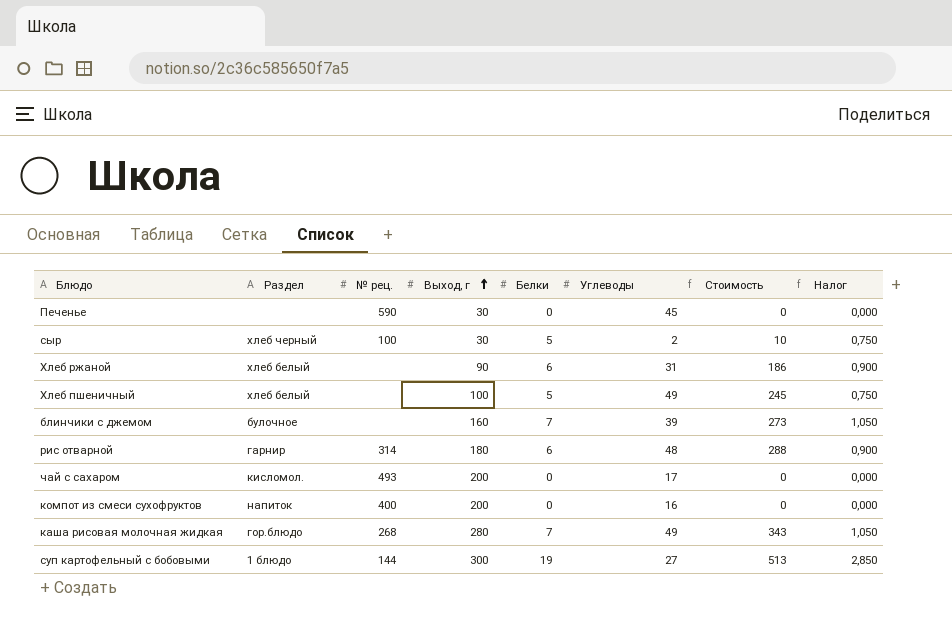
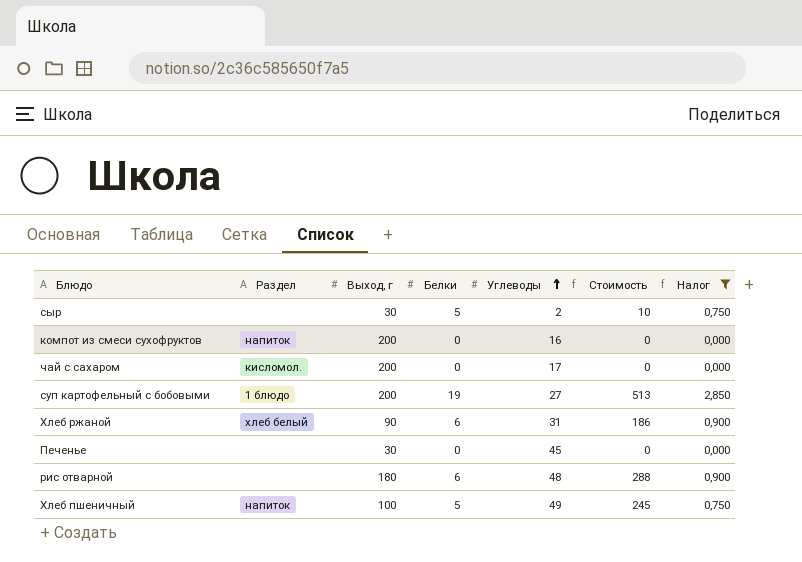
filter: none -> Налог != 1,050
row order: Выход, г ascending -> Углеводы ascending
column № рец. | position: 3 -> none
сыр | Раздел: хлеб черный -> none
суп картофельный с бобовыми | Выход, г: 300 -> 200
рис отварной | Раздел: гарнир -> none
Хлеб пшеничный | Раздел: хлеб белый -> напиток

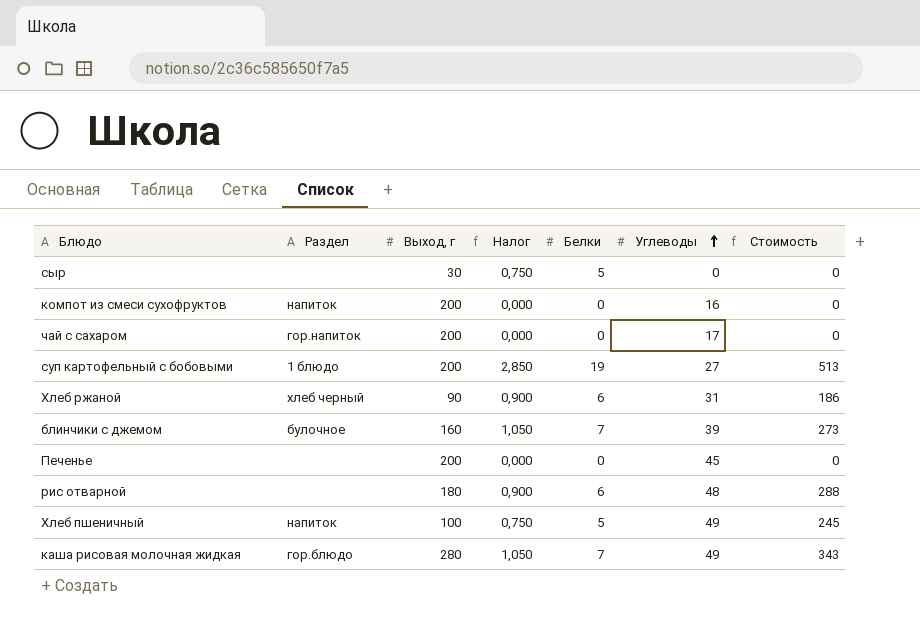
filter: Налог != 1,050 -> none
column Налог | position: 7 -> 4
сыр | Углеводы: 2 -> 0
сыр | Стоимость: 10 -> 0
чай с сахаром | Раздел: кисломол. -> гор.напиток
Хлеб ржаной | Раздел: хлеб белый -> хлеб черный
Печенье | Выход, г: 30 -> 200

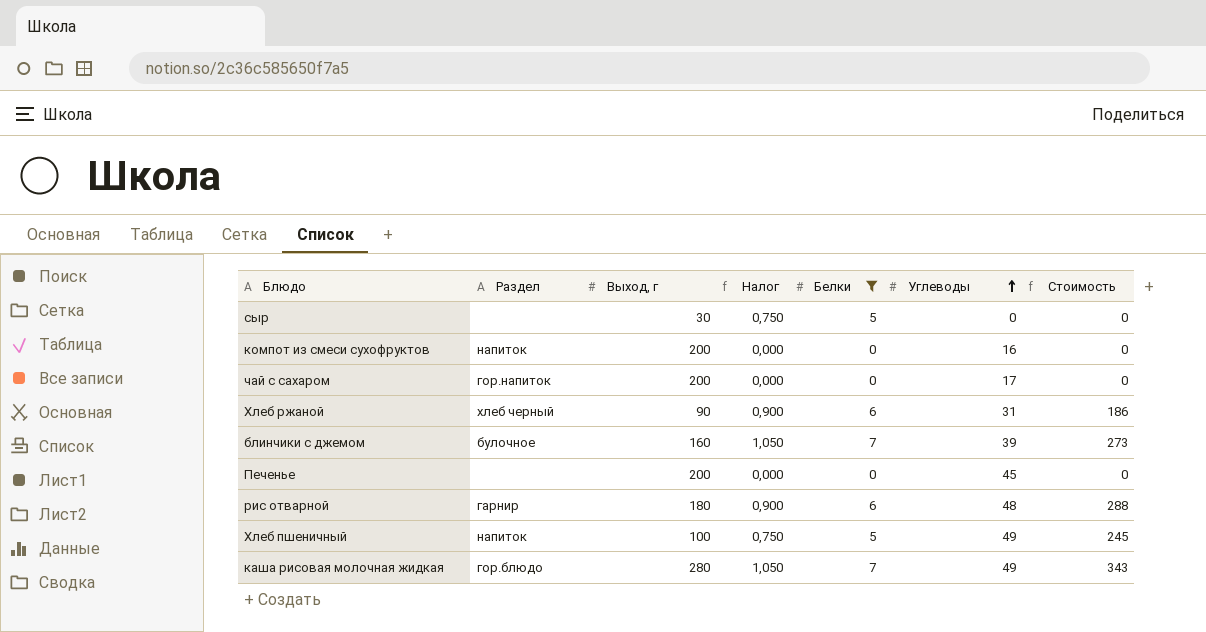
filter: none -> Белки != 19
рис отварной | Раздел: none -> гарнир

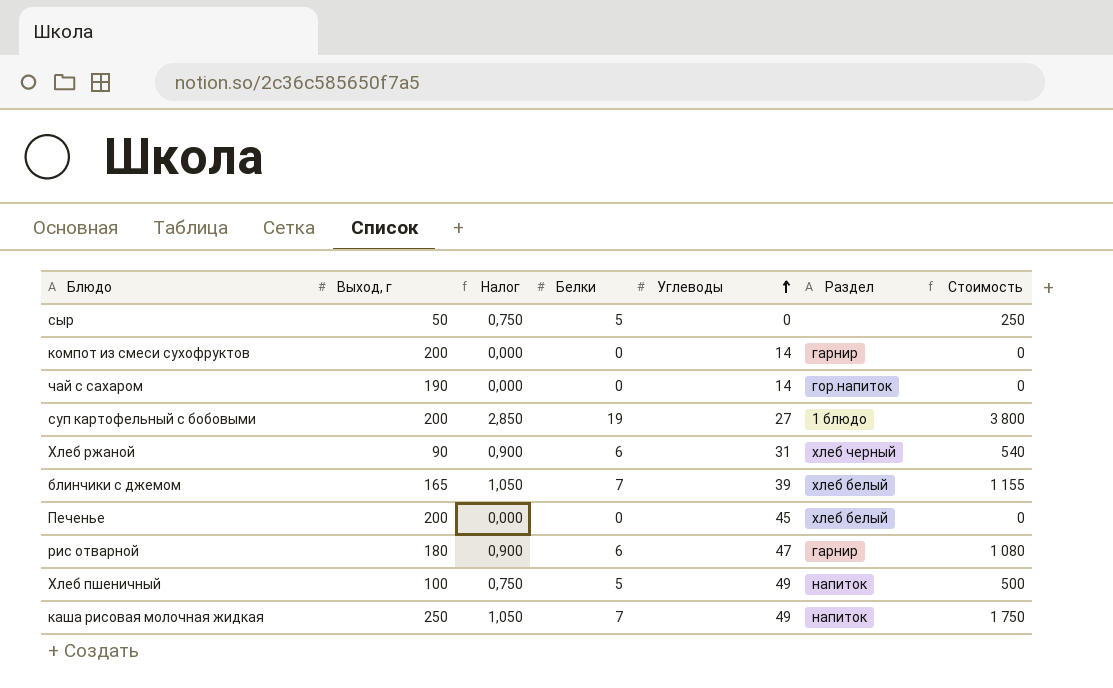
filter: Белки != 19 -> none
column Раздел | position: 2 -> 6
column Стоимость | formula: [Белки] * [Углеводы] -> [Выход, г] * [Белки]
сыр | Выход, г: 30 -> 50
компот из смеси сухофруктов | Углеводы: 16 -> 14
компот из смеси сухофруктов | Раздел: напиток -> гарнир
чай с сахаром | Выход, г: 200 -> 190
чай с сахаром | Углеводы: 17 -> 14
блинчики с джемом | Выход, г: 160 -> 165
блинчики с джемом | Раздел: булочное -> хлеб белый
Печенье | Раздел: none -> хлеб белый
рис отварной | Углеводы: 48 -> 47
каша рисовая молочная жидкая | Выход, г: 280 -> 250
каша рисовая молочная жидкая | Раздел: гор.блюдо -> напиток

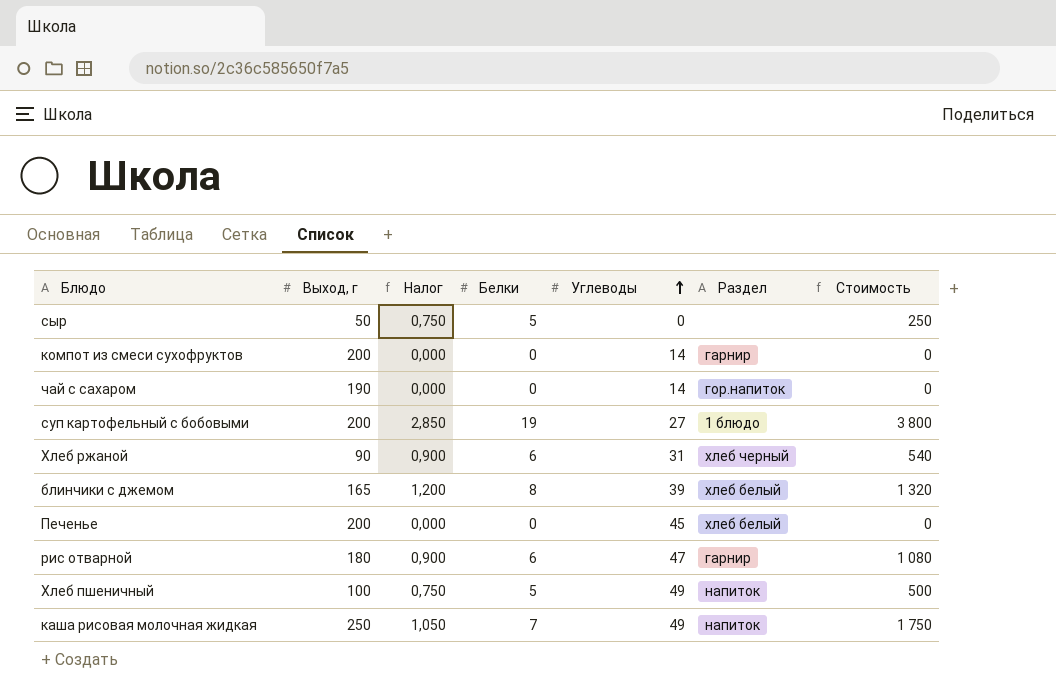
блинчики с джемом | Налог: 1,050 -> 1,200
блинчики с джемом | Белки: 7 -> 8
блинчики с джемом | Стоимость: 1 155 -> 1 320

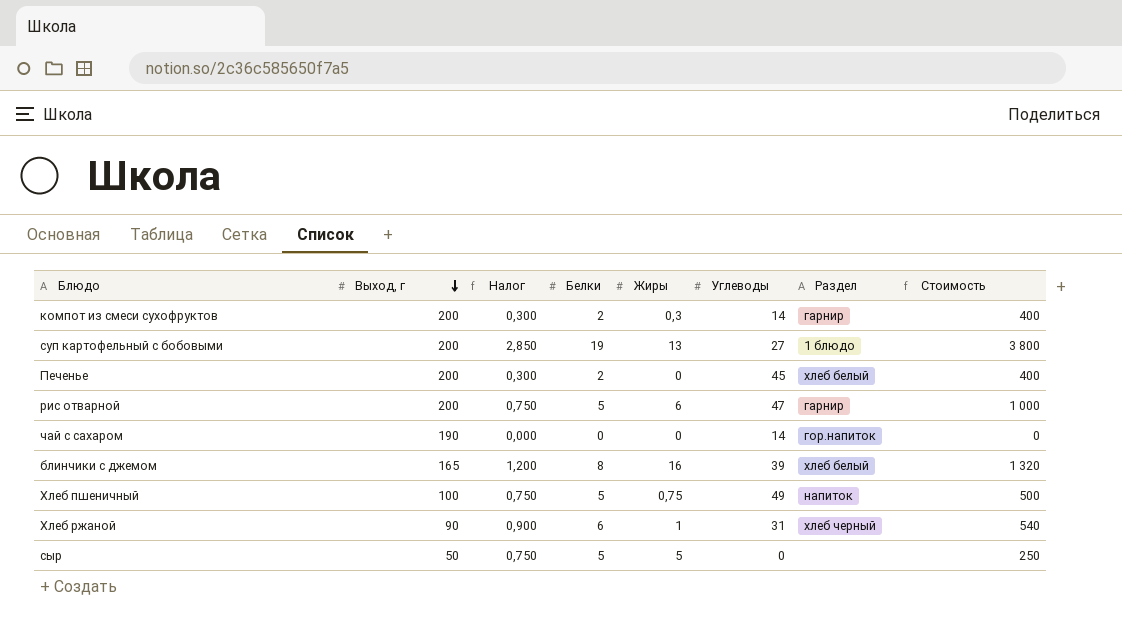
row order: Углеводы ascending -> Выход, г descending
column Жиры | position: none -> 5
row каша рисовая молочная жидкая: 250 | 1,050 | 7 | 49 | напиток | 1 750 -> none
компот из смеси сухофруктов | Налог: 0,000 -> 0,300
компот из смеси сухофруктов | Белки: 0 -> 2
компот из смеси сухофруктов | Стоимость: 0 -> 400
Печенье | Налог: 0,000 -> 0,300
Печенье | Белки: 0 -> 2
Печенье | Стоимость: 0 -> 400
рис отварной | Выход, г: 180 -> 200
рис отварной | Налог: 0,900 -> 0,750
рис отварной | Белки: 6 -> 5
рис отварной | Стоимость: 1 080 -> 1 000

